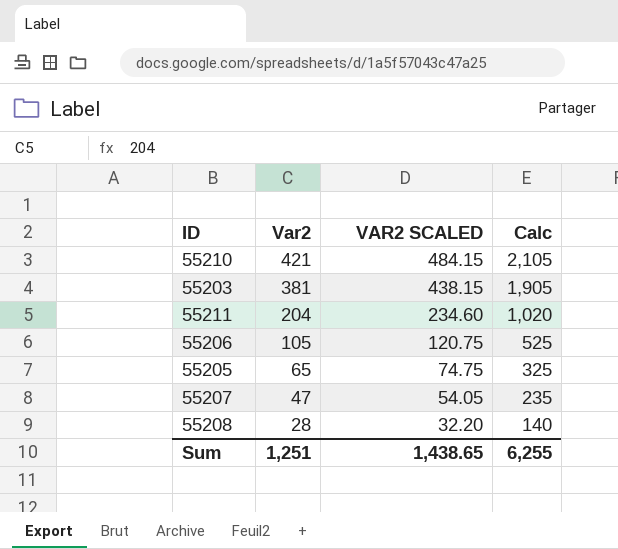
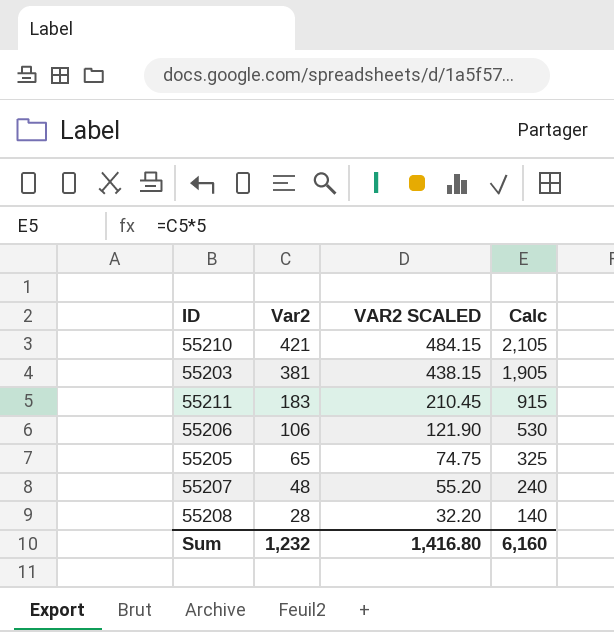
55211 | Var2: 204 -> 183
55211 | VAR2 SCALED: 234.60 -> 210.45
55211 | Calc: 1,020 -> 915
55206 | Var2: 105 -> 106
55206 | VAR2 SCALED: 120.75 -> 121.90
55206 | Calc: 525 -> 530
55207 | Var2: 47 -> 48
55207 | VAR2 SCALED: 54.05 -> 55.20
55207 | Calc: 235 -> 240
Sum | Var2: 1,251 -> 1,232
Sum | VAR2 SCALED: 1,438.65 -> 1,416.80
Sum | Calc: 6,255 -> 6,160

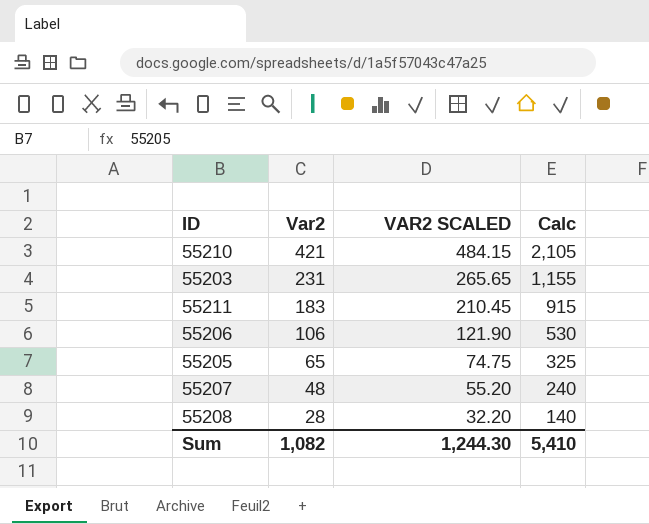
55203 | Var2: 381 -> 231
55203 | VAR2 SCALED: 438.15 -> 265.65
55203 | Calc: 1,905 -> 1,155
Sum | Var2: 1,232 -> 1,082
Sum | VAR2 SCALED: 1,416.80 -> 1,244.30
Sum | Calc: 6,160 -> 5,410

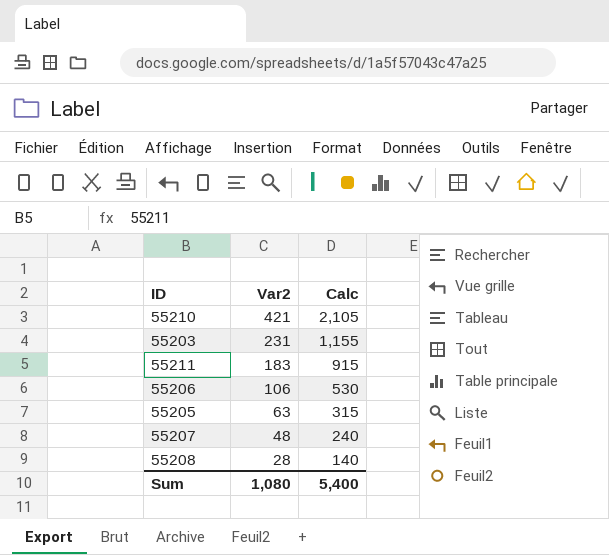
column VAR2 SCALED | formula: [Var2] * 1.15 -> none
55205 | Var2: 65 -> 63
55205 | Calc: 325 -> 315
Sum | Var2: 1,082 -> 1,080
Sum | Calc: 5,410 -> 5,400

